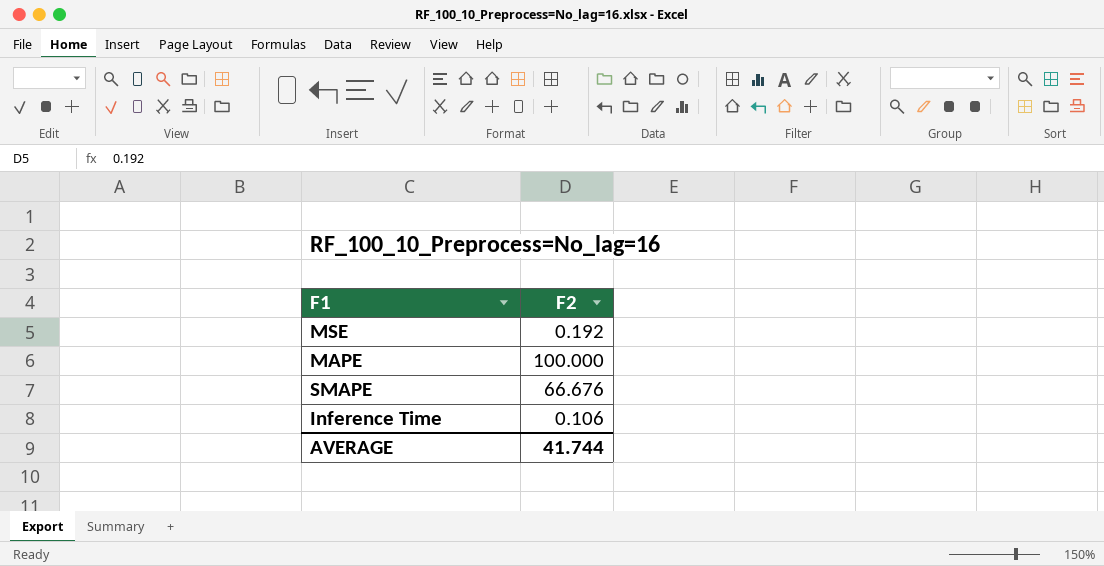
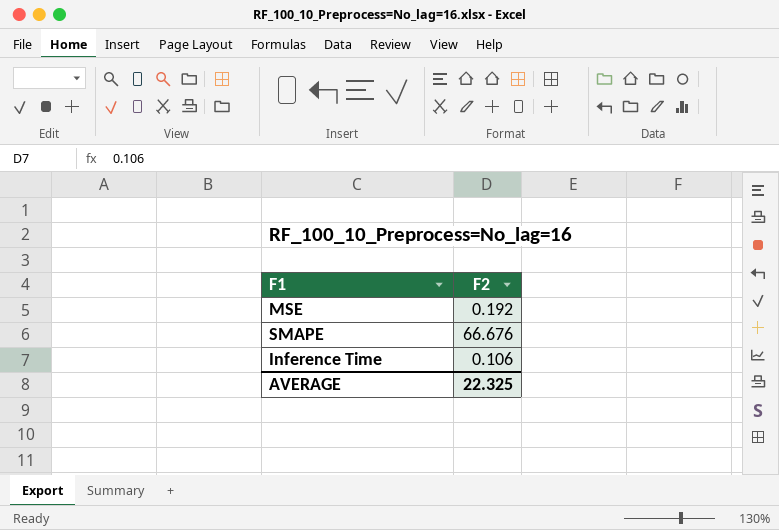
row MAPE: 100.000 -> none
AVERAGE | F2: 41.744 -> 22.325

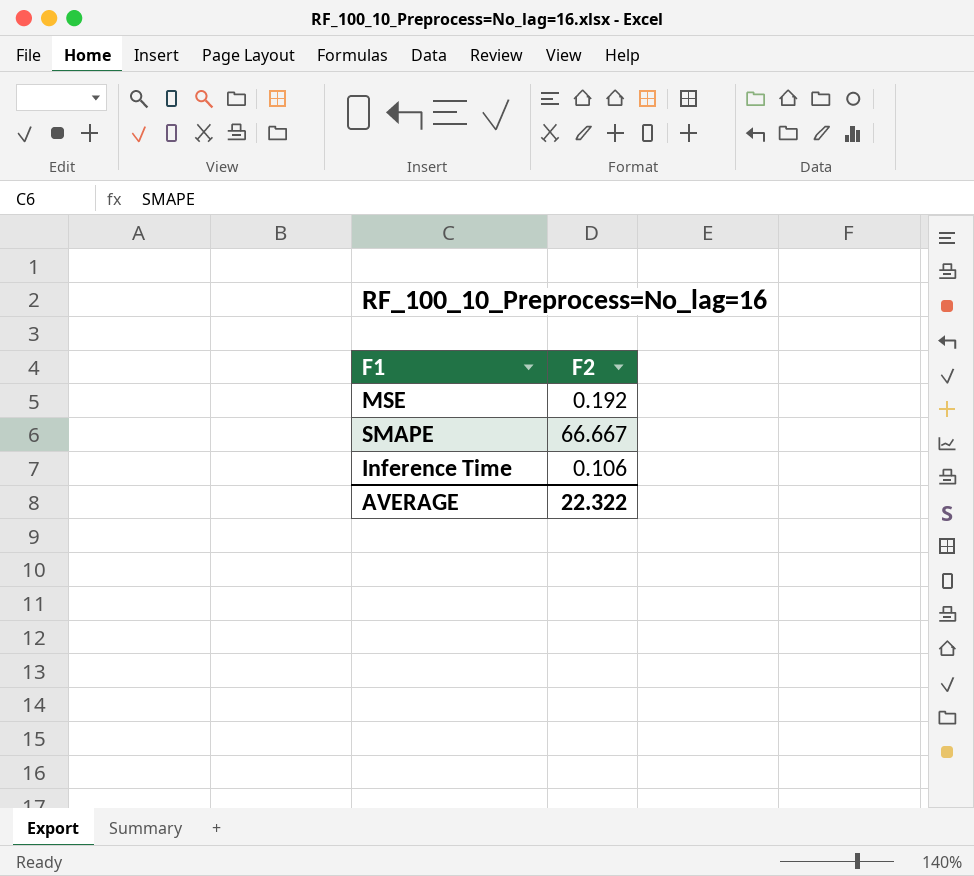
SMAPE | F2: 66.676 -> 66.667
AVERAGE | F2: 22.325 -> 22.322

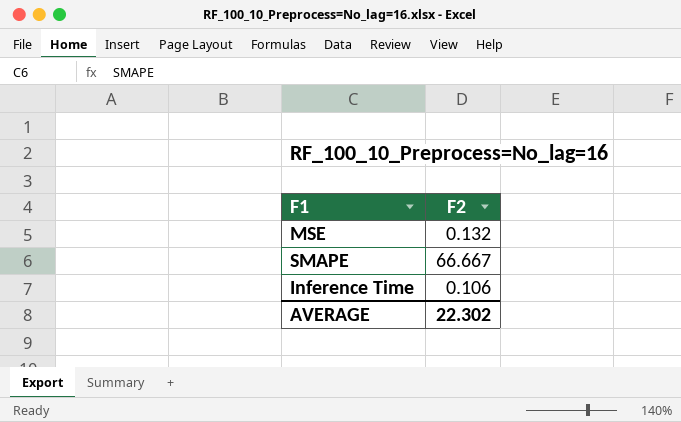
MSE | F2: 0.192 -> 0.132
AVERAGE | F2: 22.322 -> 22.302

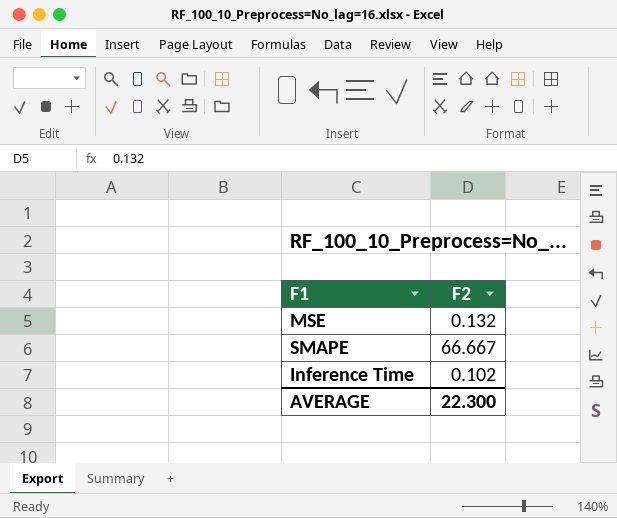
Inference Time | F2: 0.106 -> 0.102
AVERAGE | F2: 22.302 -> 22.300

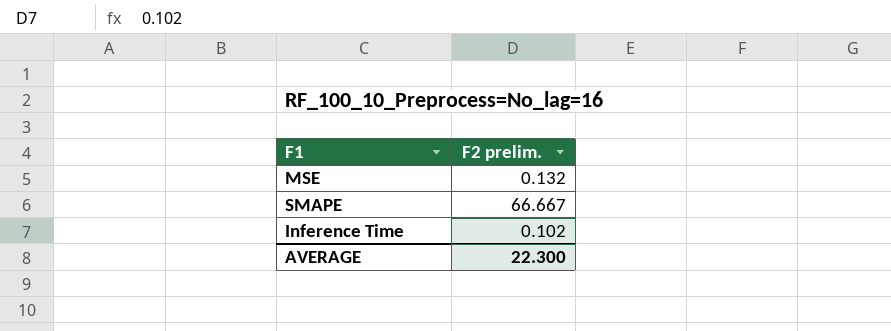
column name: F2 -> F2 prelim.

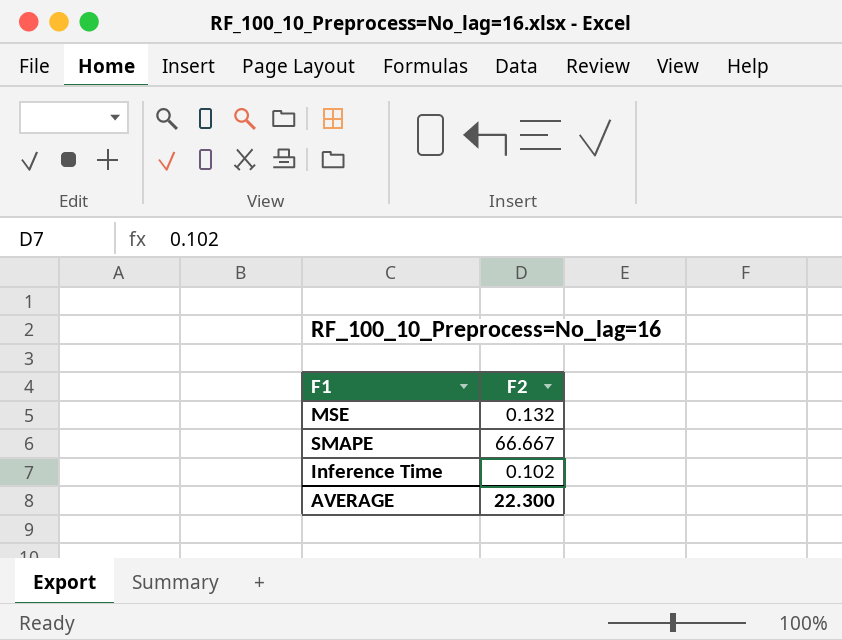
column name: F2 prelim. -> F2

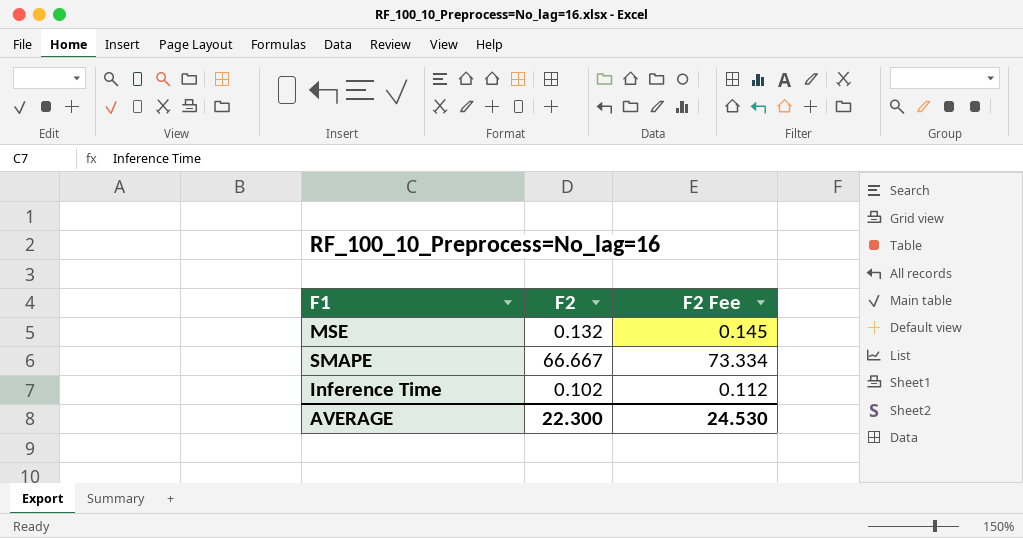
column F2 Fee | formula: none -> [F2] * 1.1

